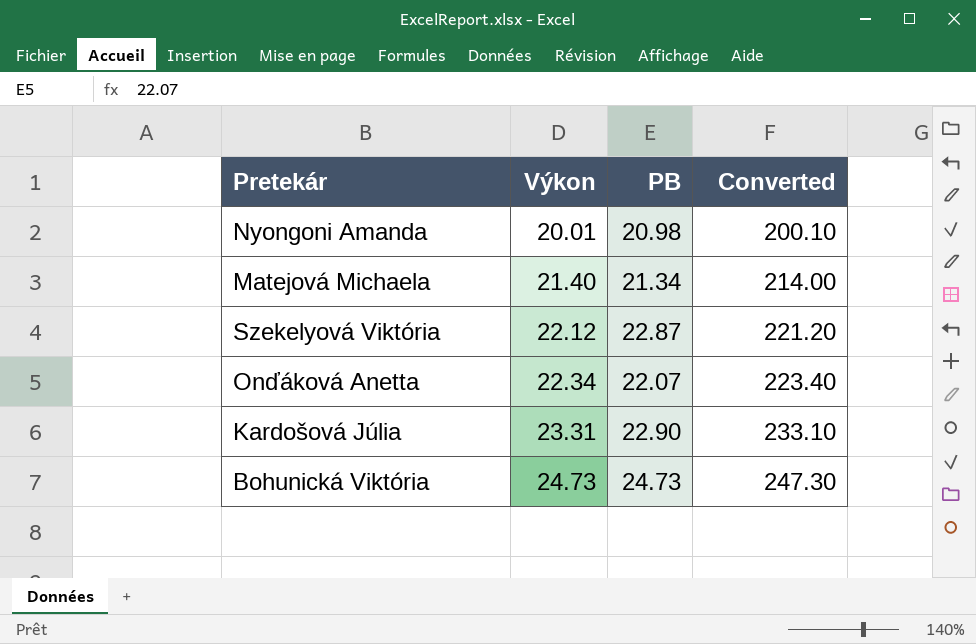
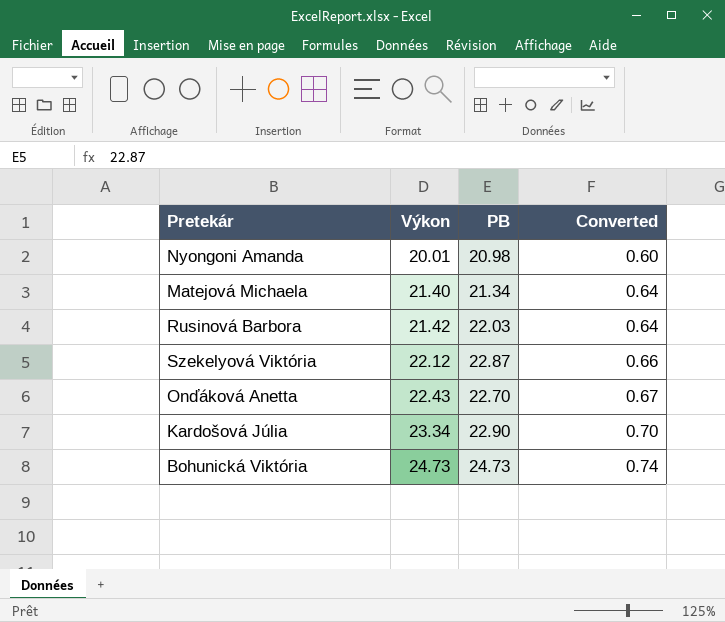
column Converted | formula: [Výkon] * 10 -> [Výkon] * 0.03
row Rusinová Barbora: none -> 21.42 | 22.03 | 0.64
Onďáková Anetta | Výkon: 22.34 -> 22.43
Onďáková Anetta | PB: 22.07 -> 22.70
Kardošová Júlia | Výkon: 23.31 -> 23.34

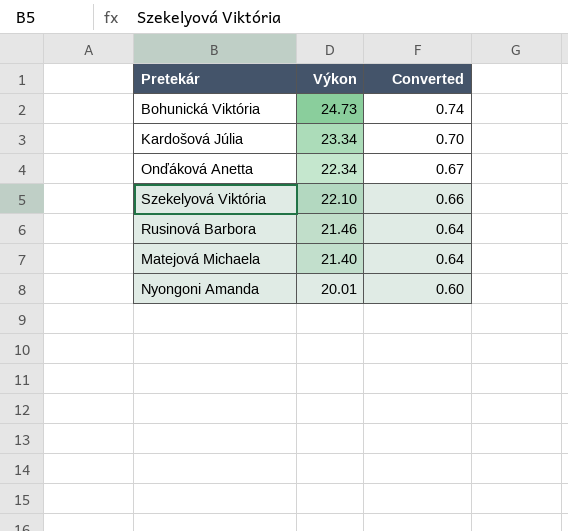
row order: Výkon ascending -> Výkon descending
column PB | position: 3 -> none
Onďáková Anetta | Výkon: 22.43 -> 22.34
Szekelyová Viktória | Výkon: 22.12 -> 22.10
Rusinová Barbora | Výkon: 21.42 -> 21.46

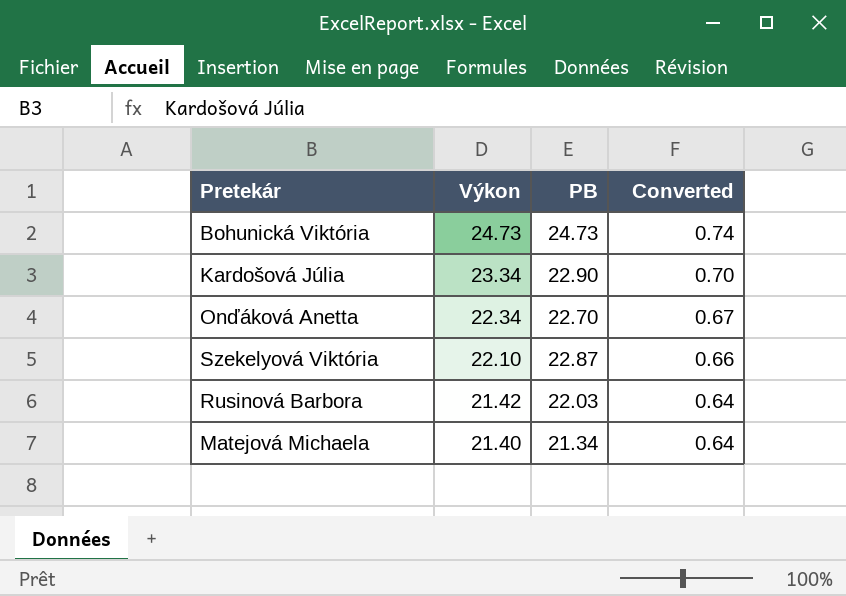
column PB | position: none -> 3
row Nyongoni Amanda: 20.01 | 0.60 -> none
Rusinová Barbora | Výkon: 21.46 -> 21.42

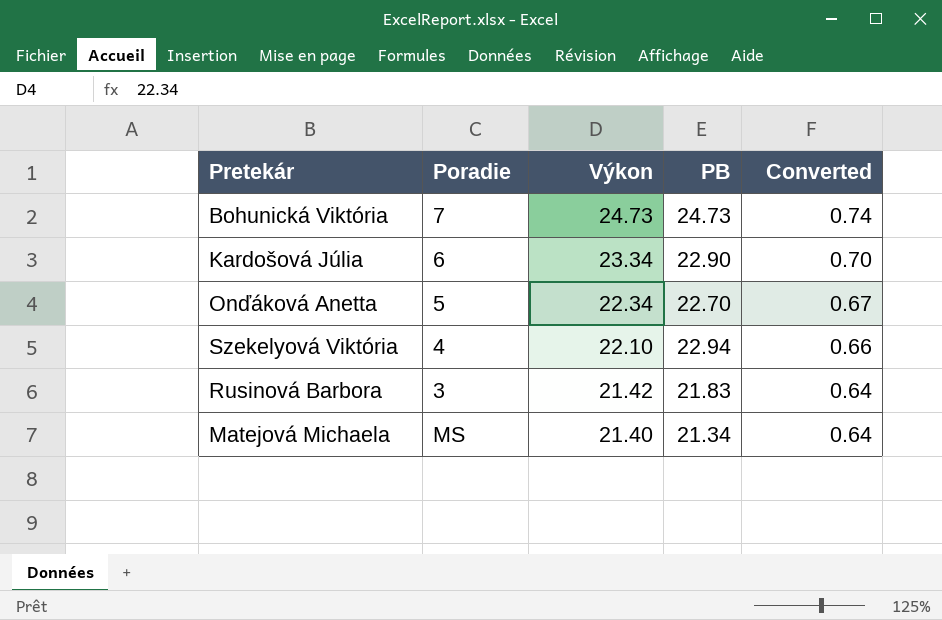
column Poradie | position: none -> 2
Szekelyová Viktória | PB: 22.87 -> 22.94
Rusinová Barbora | PB: 22.03 -> 21.83

